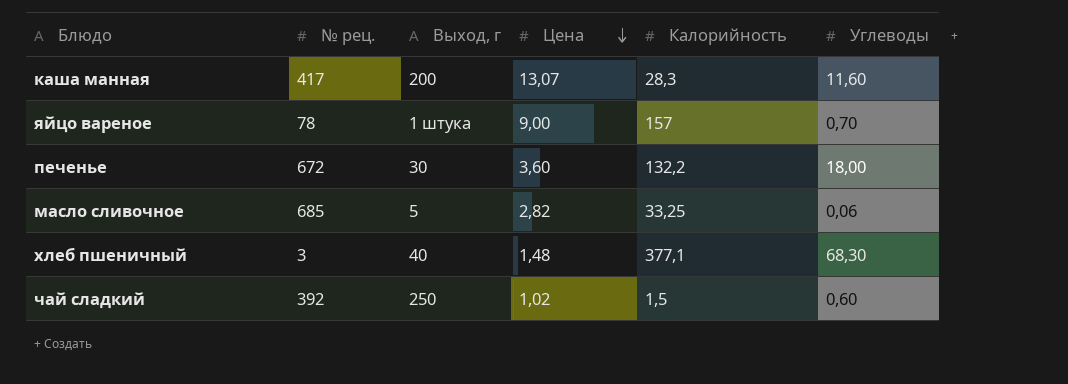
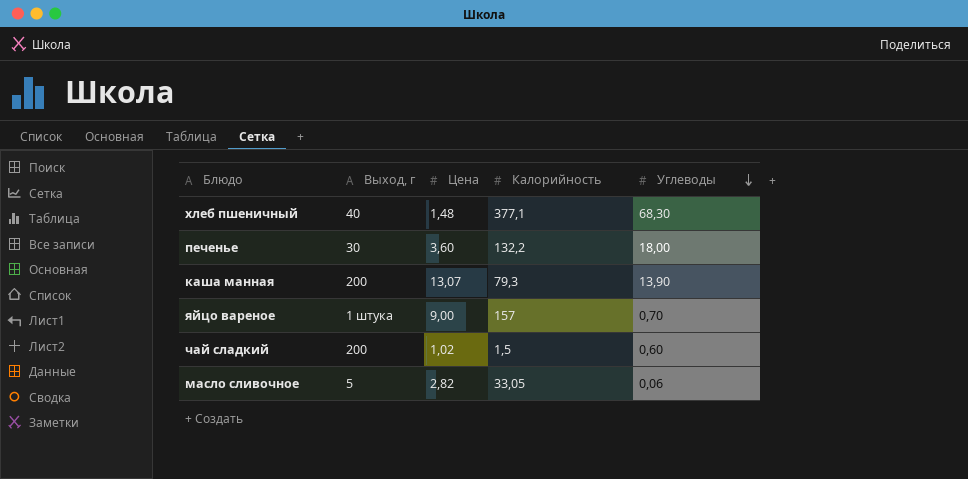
row order: Цена descending -> Углеводы descending
column № рец. | position: 2 -> none
каша манная | Калорийность: 28,3 -> 79,3
каша манная | Углеводы: 11,60 -> 13,90
чай сладкий | Выход, г: 250 -> 200
масло сливочное | Калорийность: 33,25 -> 33,05

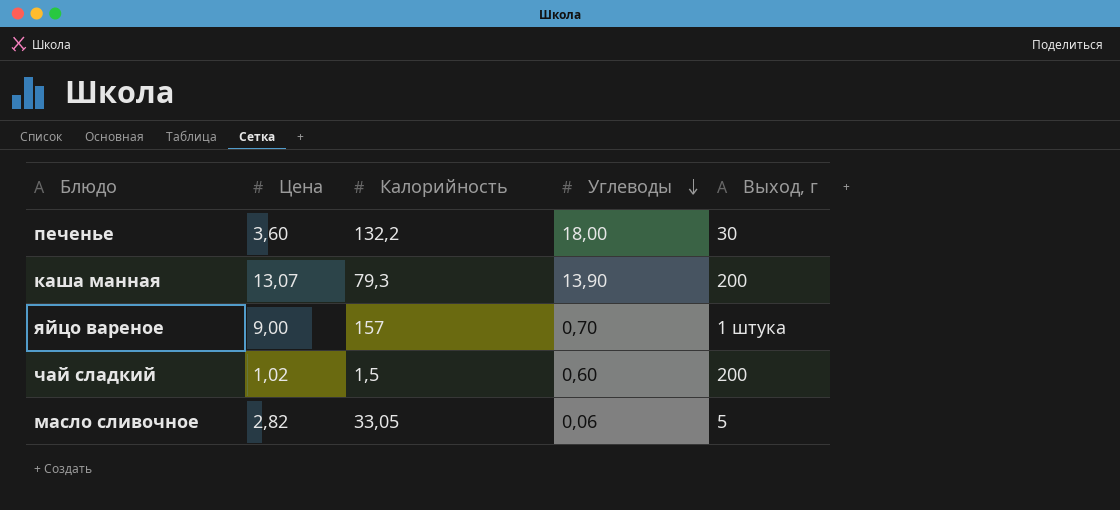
column Выход, г | position: 2 -> 5
row хлеб пшеничный: 40 | 1,48 | 377,1 | 68,30 -> none

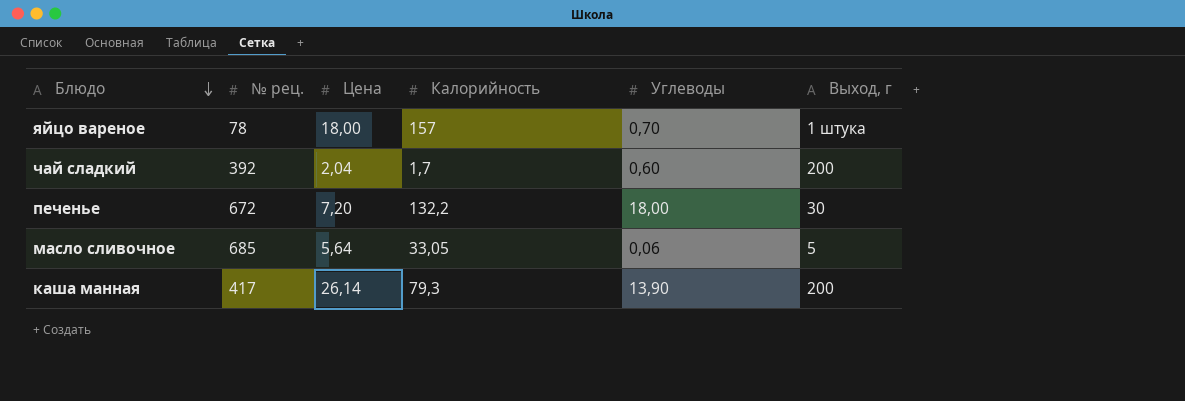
row order: Углеводы descending -> Блюдо descending
column № рец. | position: none -> 2
яйцо вареное | Цена: 9,00 -> 18,00
чай сладкий | Цена: 1,02 -> 2,04
чай сладкий | Калорийность: 1,5 -> 1,7
печенье | Цена: 3,60 -> 7,20
масло сливочное | Цена: 2,82 -> 5,64
каша манная | Цена: 13,07 -> 26,14

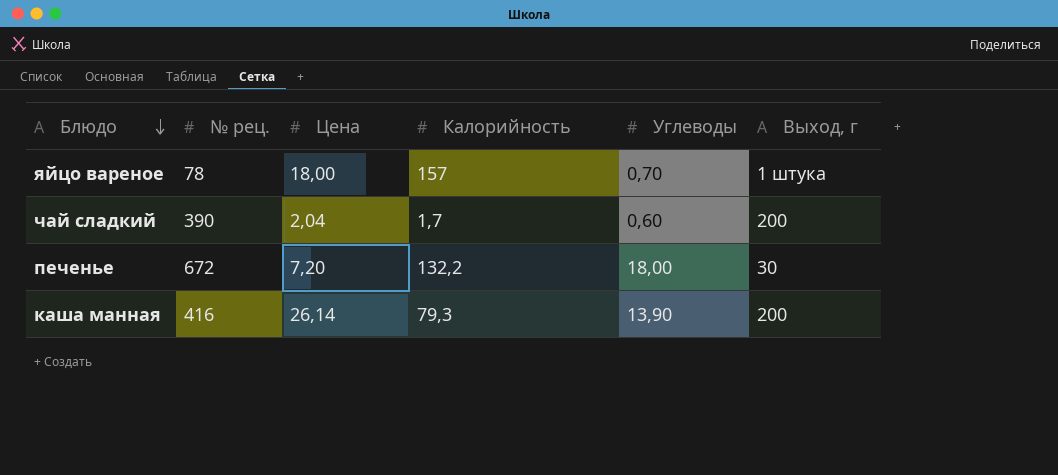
row масло сливочное: 685 | 5,64 | 33,05 | 0,06 | 5 -> none
чай сладкий | № рец.: 392 -> 390
каша манная | № рец.: 417 -> 416

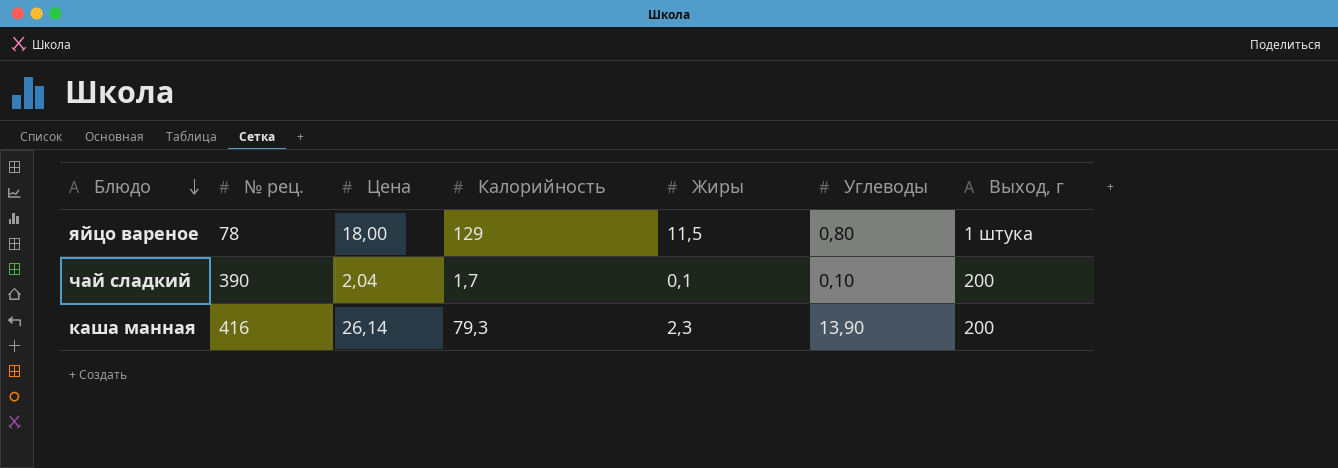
column Жиры | position: none -> 5
row печенье: 672 | 7,20 | 132,2 | 18,00 | 30 -> none
яйцо вареное | Калорийность: 157 -> 129
яйцо вареное | Углеводы: 0,70 -> 0,80
чай сладкий | Углеводы: 0,60 -> 0,10

